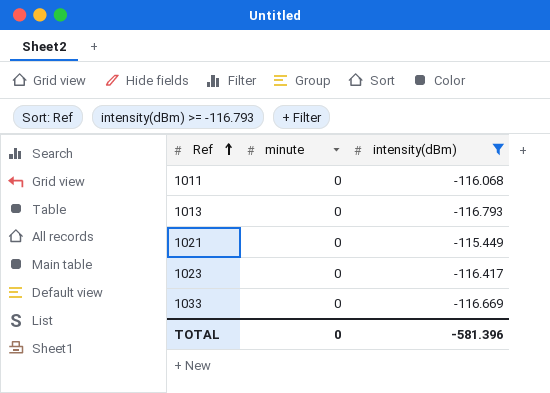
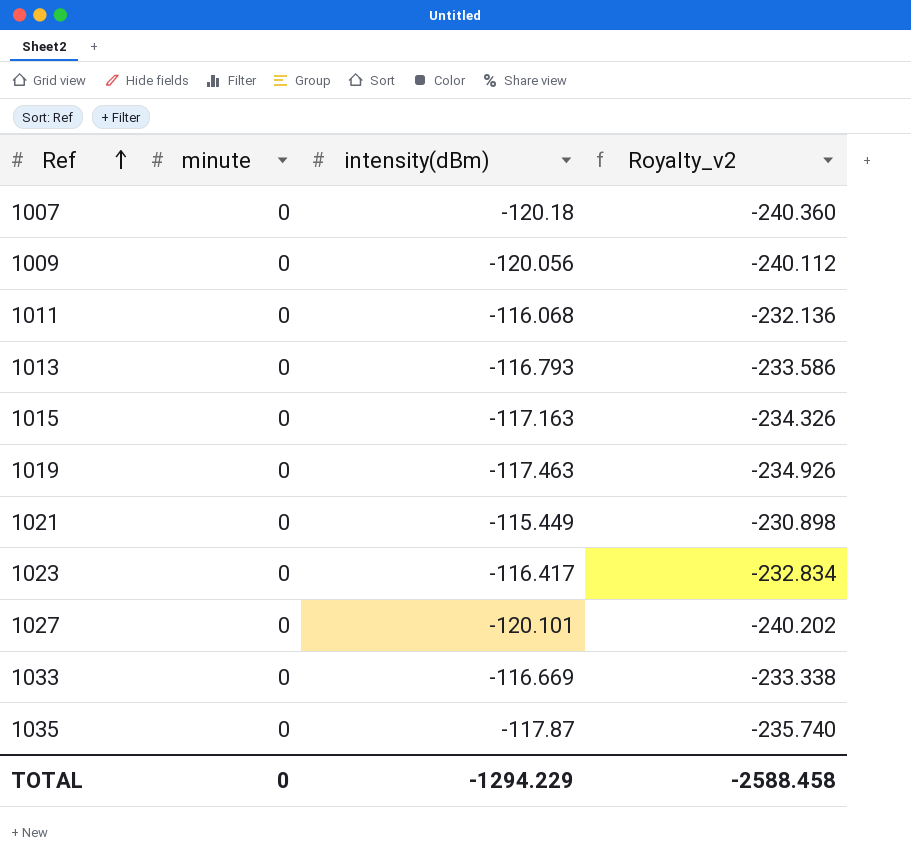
filter: intensity(dBm) >= -116.793 -> none
column Royalty_v2 | formula: none -> [intensity(dBm)] * 2
TOTAL | intensity(dBm): -581.396 -> -1294.229

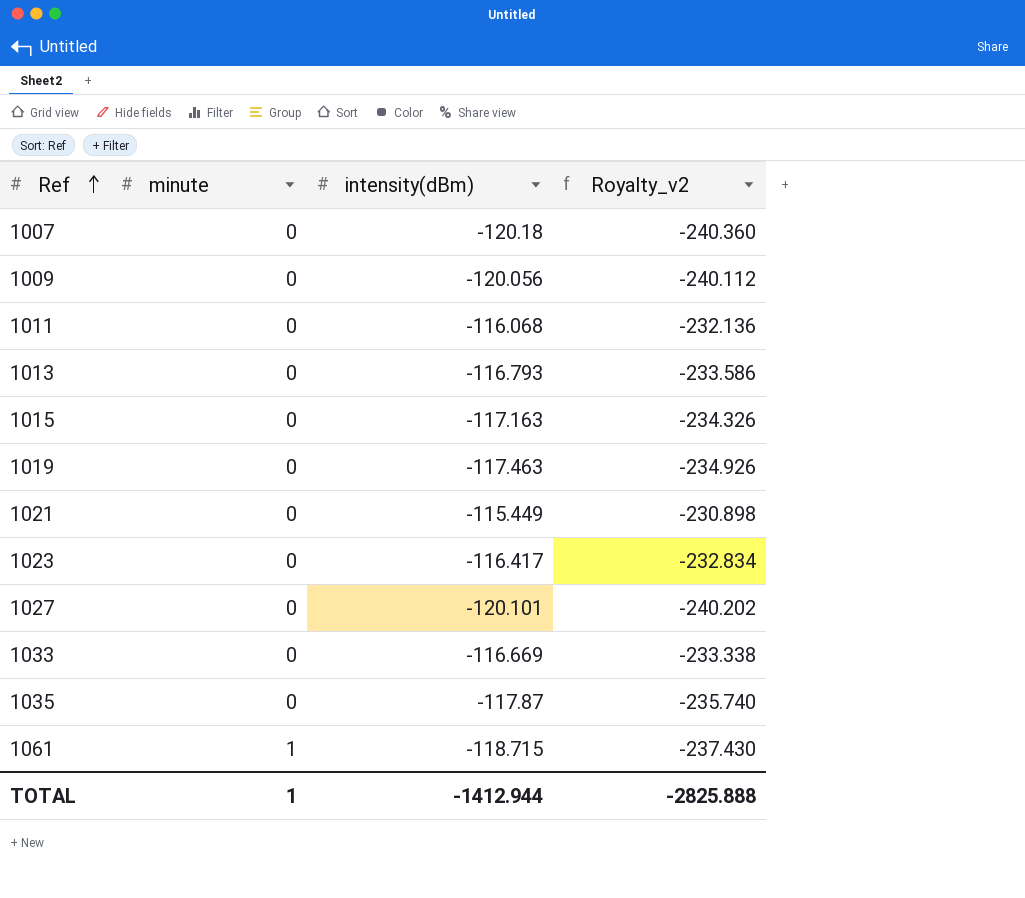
row 1061: none -> 1 | -118.715 | -237.430
TOTAL | minute: 0 -> 1
TOTAL | intensity(dBm): -1294.229 -> -1412.944
TOTAL | Royalty_v2: -2588.458 -> -2825.888

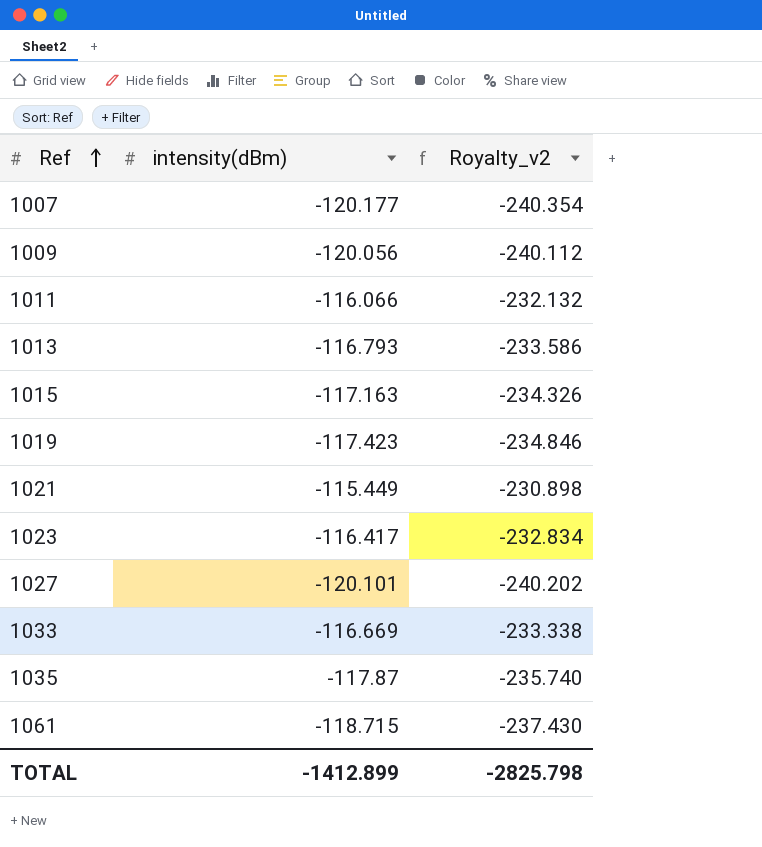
column minute | position: 2 -> none
1007 | intensity(dBm): -120.18 -> -120.177
1007 | Royalty_v2: -240.360 -> -240.354
1011 | intensity(dBm): -116.068 -> -116.066
1011 | Royalty_v2: -232.136 -> -232.132
1019 | intensity(dBm): -117.463 -> -117.423
1019 | Royalty_v2: -234.926 -> -234.846
TOTAL | intensity(dBm): -1412.944 -> -1412.899
TOTAL | Royalty_v2: -2825.888 -> -2825.798

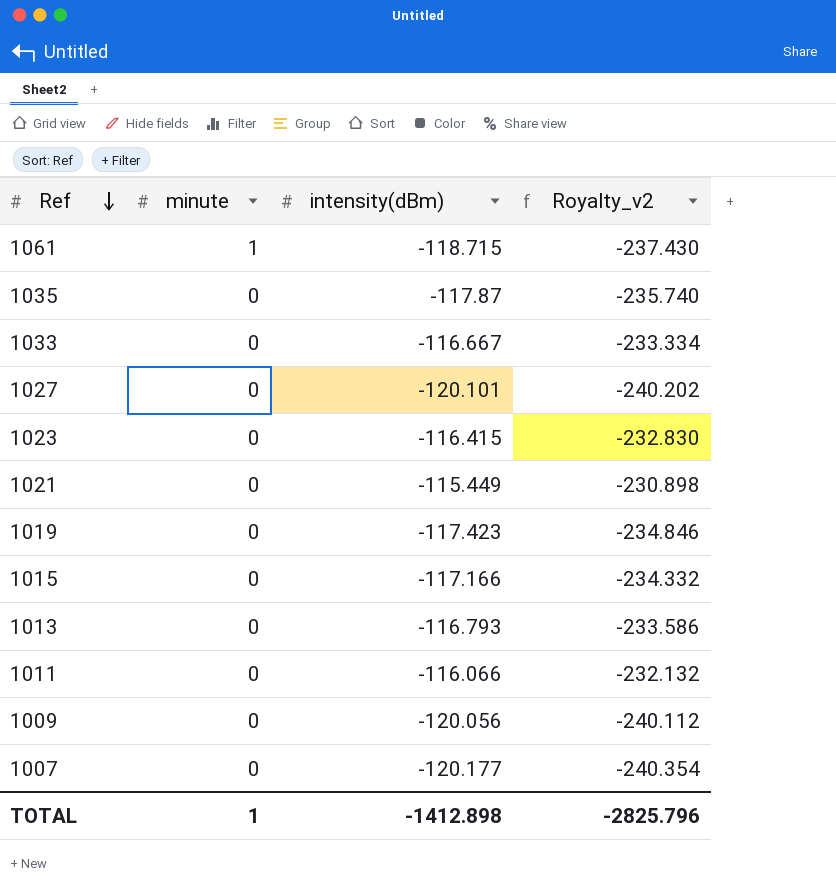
row order: Ref ascending -> Ref descending
column minute | position: none -> 2
1033 | intensity(dBm): -116.669 -> -116.667
1033 | Royalty_v2: -233.338 -> -233.334
1023 | intensity(dBm): -116.417 -> -116.415
1023 | Royalty_v2: -232.834 -> -232.830
1015 | intensity(dBm): -117.163 -> -117.166
1015 | Royalty_v2: -234.326 -> -234.332
TOTAL | intensity(dBm): -1412.899 -> -1412.898
TOTAL | Royalty_v2: -2825.798 -> -2825.796

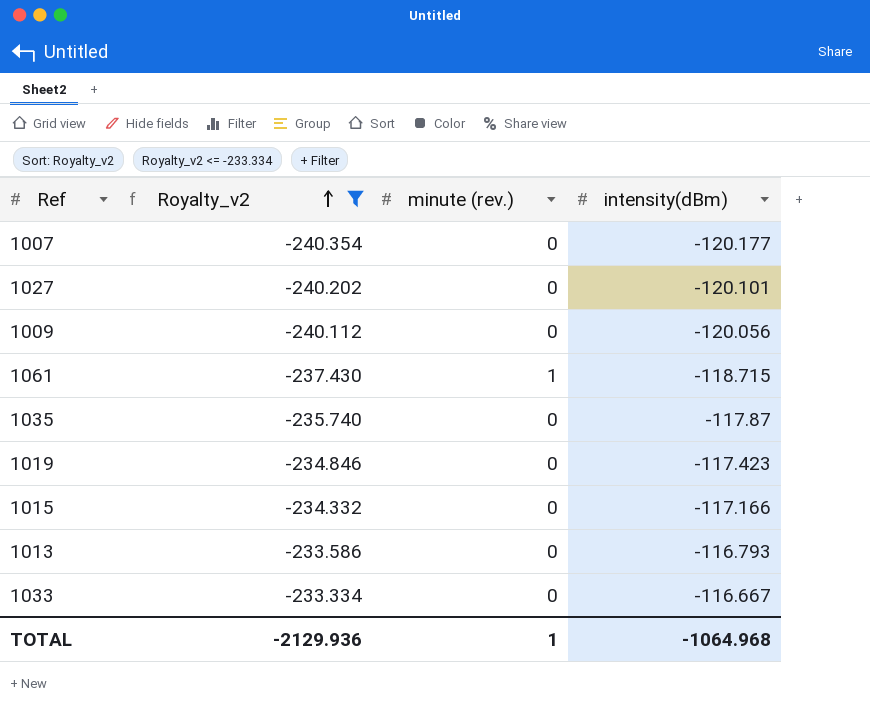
filter: none -> Royalty_v2 <= -233.334
row order: Ref descending -> Royalty_v2 ascending
column Royalty_v2 | position: 4 -> 2
column name: minute -> minute (rev.)
TOTAL | Royalty_v2: -2825.796 -> -2129.936
TOTAL | intensity(dBm): -1412.898 -> -1064.968

